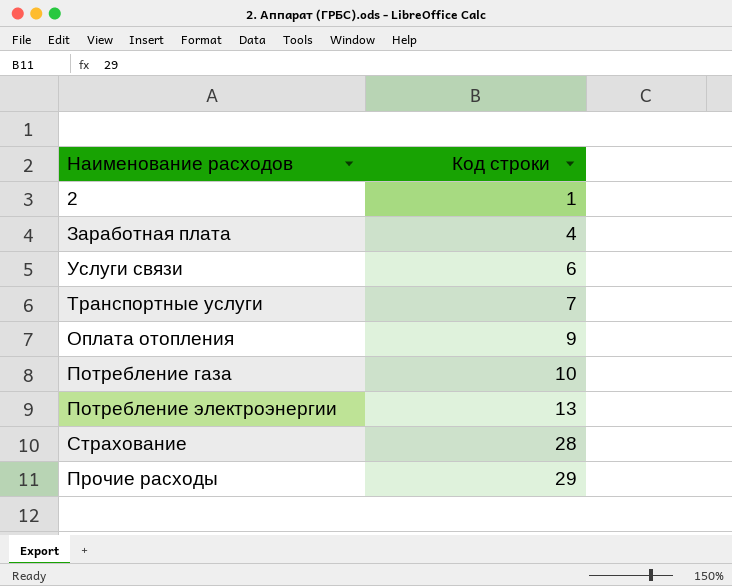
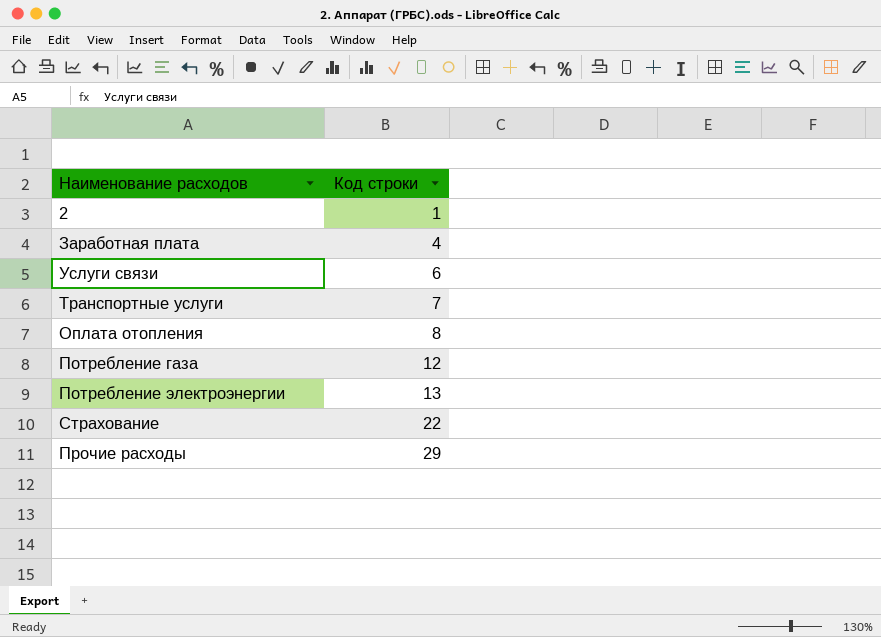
Оплата отопления | Код строки: 9 -> 8
Потребление газа | Код строки: 10 -> 12
Страхование | Код строки: 28 -> 22

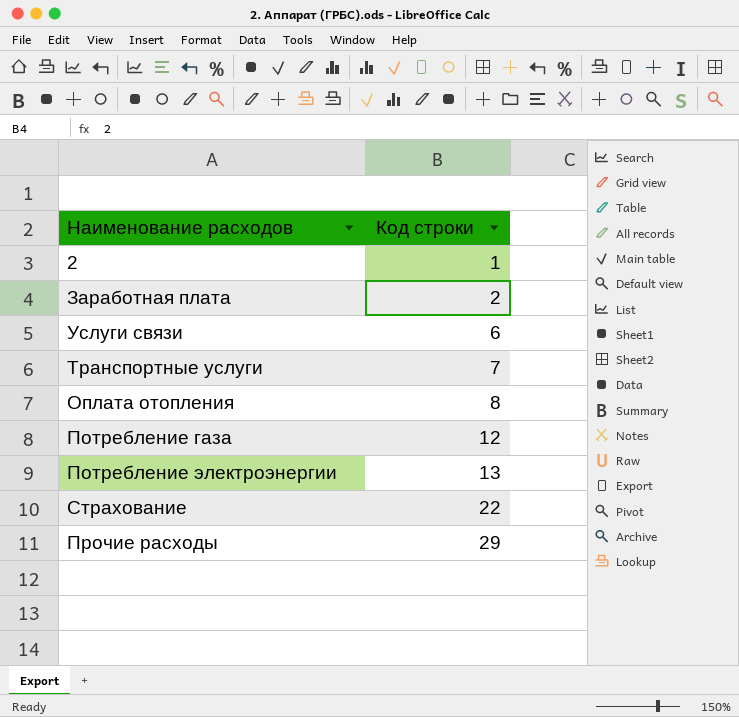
Заработная плата | Код строки: 4 -> 2

